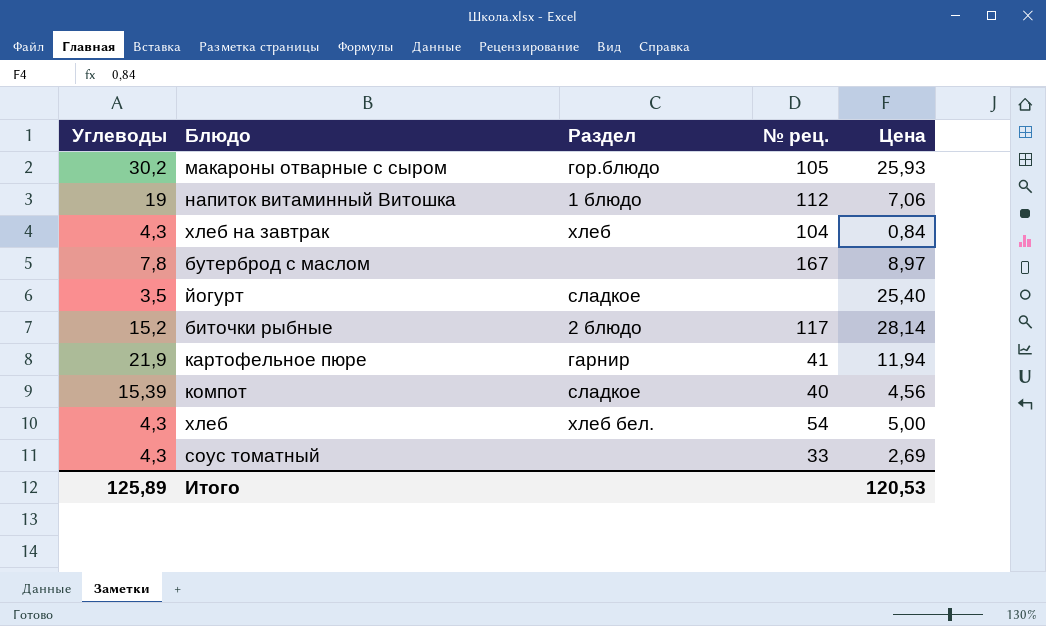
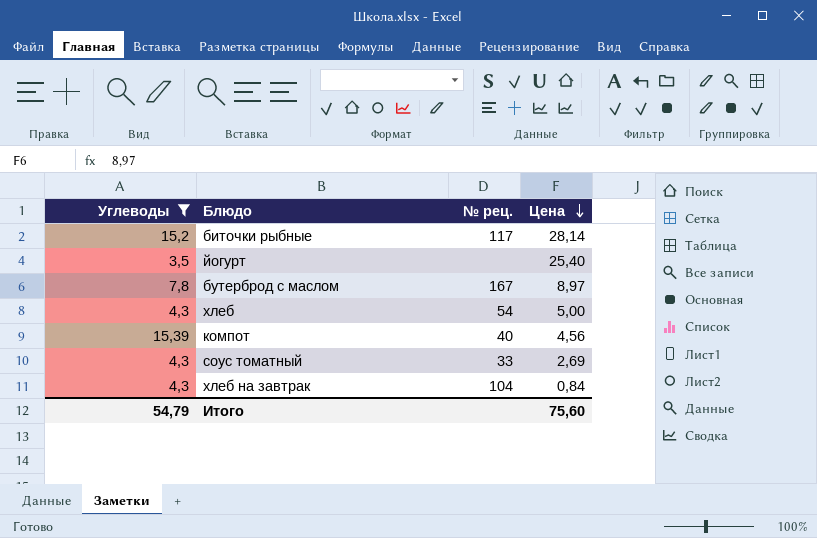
filter: none -> Углеводы <= 15,39
row order: none -> Цена descending
column Раздел | position: 3 -> none
Итого | Углеводы: 125,89 -> 54,79
Итого | Цена: 120,53 -> 75,60

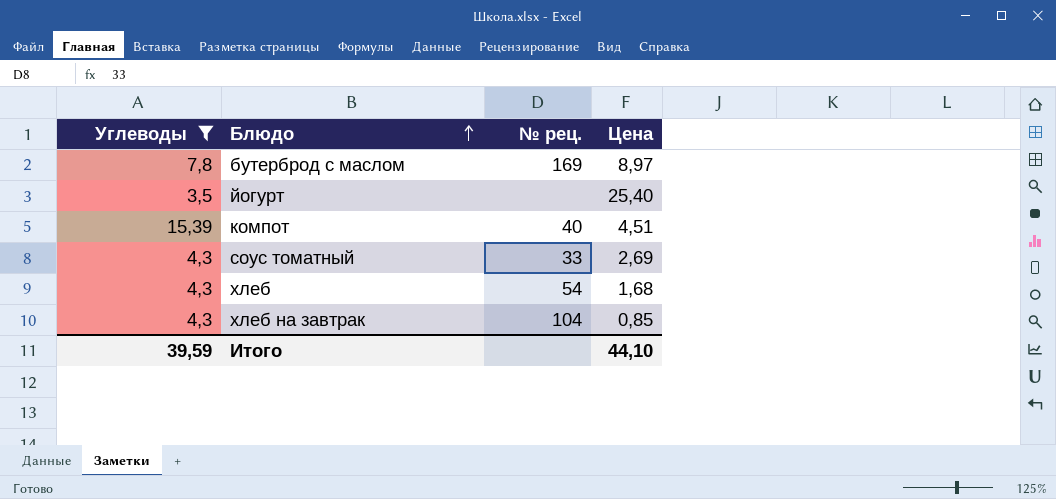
row order: Цена descending -> Блюдо ascending
row биточки рыбные: 15,2 | 117 | 28,14 -> none
бутерброд с маслом | № рец.: 167 -> 169
компот | Цена: 4,56 -> 4,51
хлеб | Цена: 5,00 -> 1,68
хлеб на завтрак | Цена: 0,84 -> 0,85
Итого | Углеводы: 54,79 -> 39,59
Итого | Цена: 75,60 -> 44,10

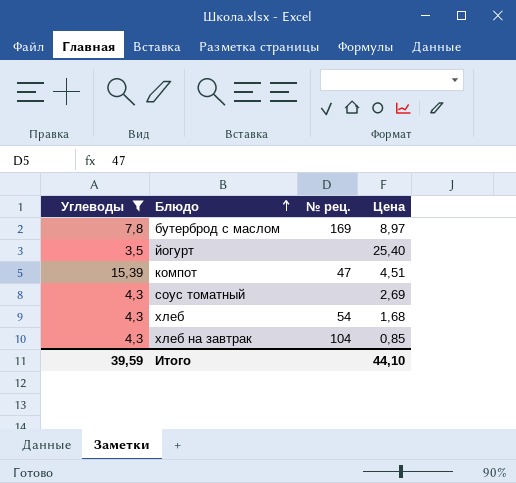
компот | № рец.: 40 -> 47
соус томатный | № рец.: 33 -> none

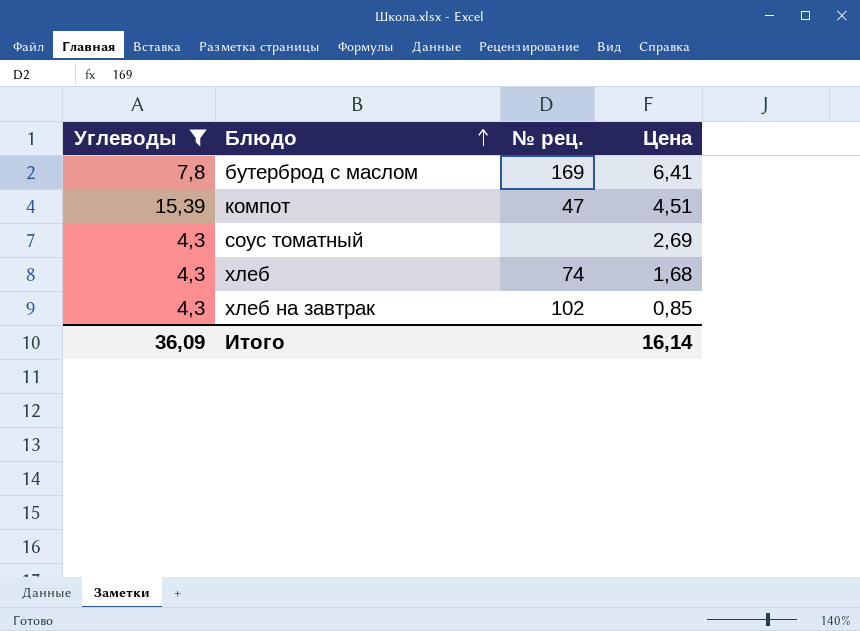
row йогурт: 3,5 | none | 25,40 -> none
бутерброд с маслом | Цена: 8,97 -> 6,41
хлеб | № рец.: 54 -> 74
хлеб на завтрак | № рец.: 104 -> 102
Итого | Углеводы: 39,59 -> 36,09
Итого | Цена: 44,10 -> 16,14

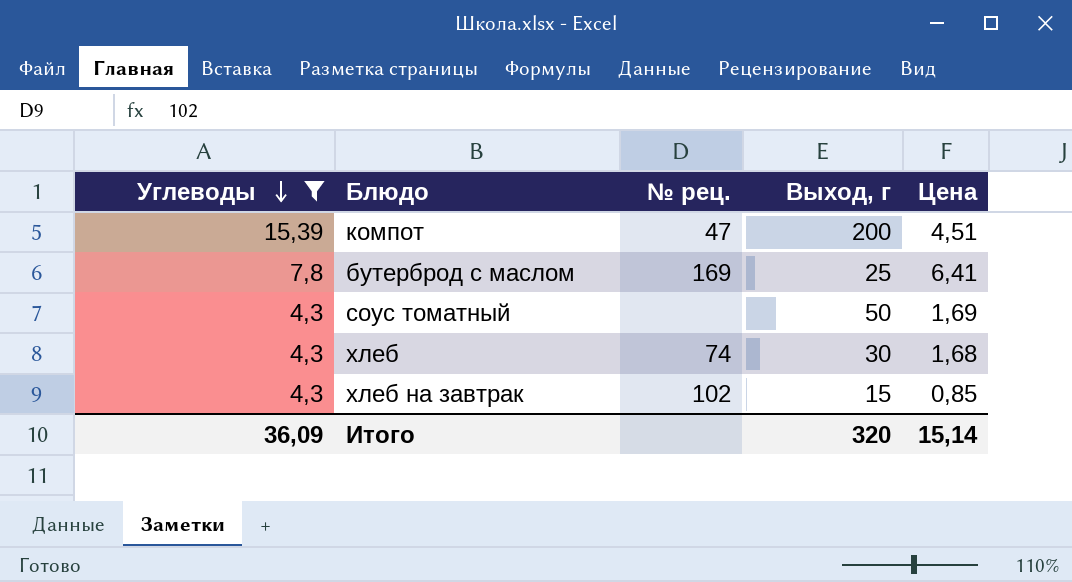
row order: Блюдо ascending -> Углеводы descending
column Выход, г | position: none -> 4
соус томатный | Цена: 2,69 -> 1,69
Итого | Цена: 16,14 -> 15,14

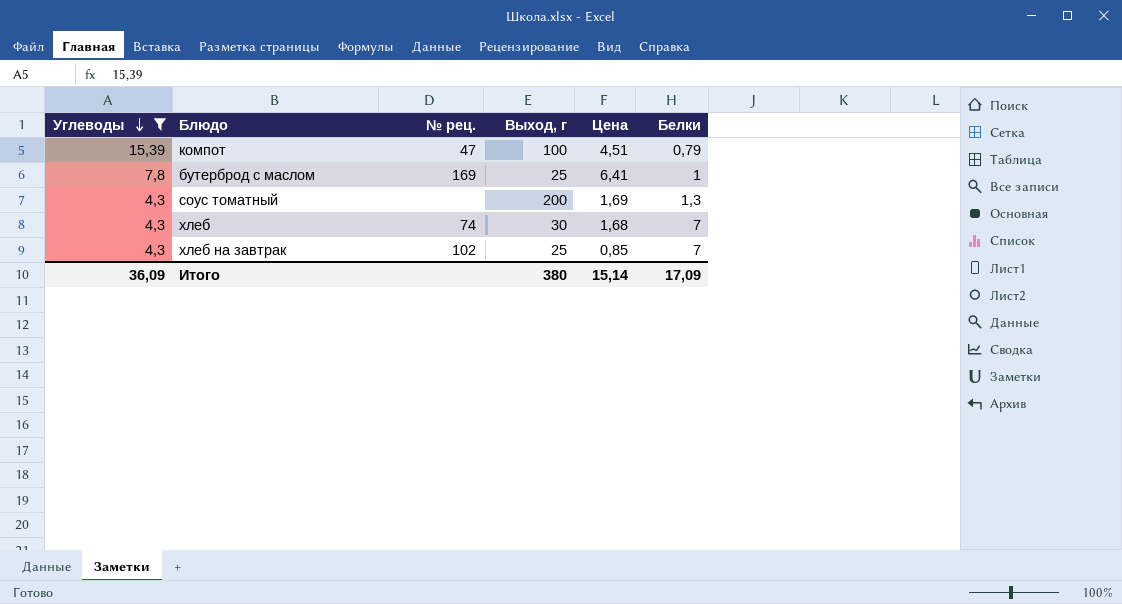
column Белки | position: none -> 6
компот | Выход, г: 200 -> 100
соус томатный | Выход, г: 50 -> 200
хлеб на завтрак | Выход, г: 15 -> 25
Итого | Выход, г: 320 -> 380

